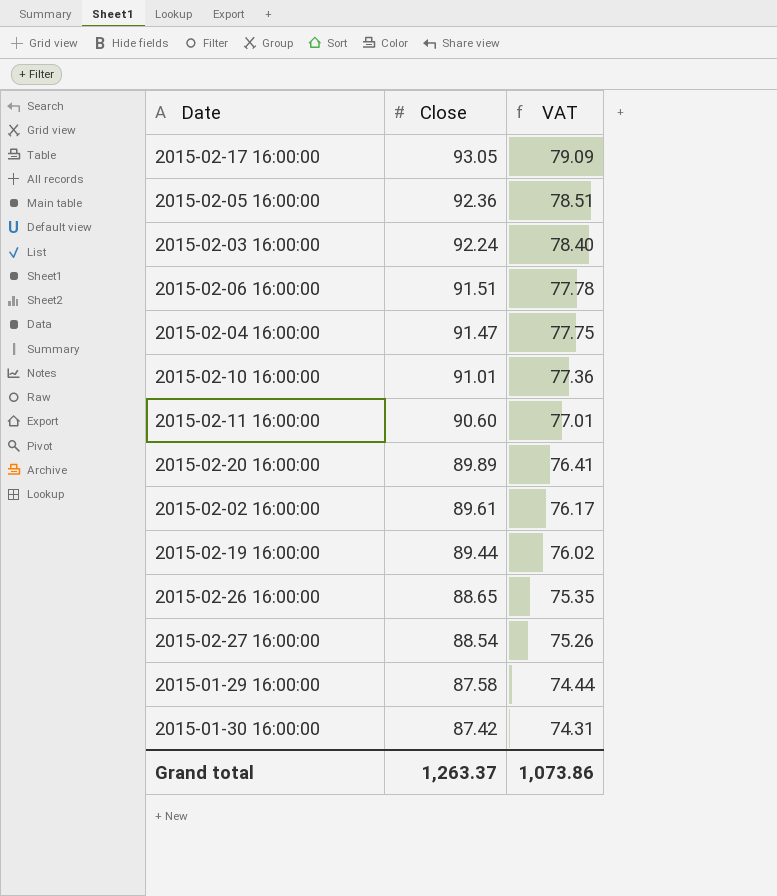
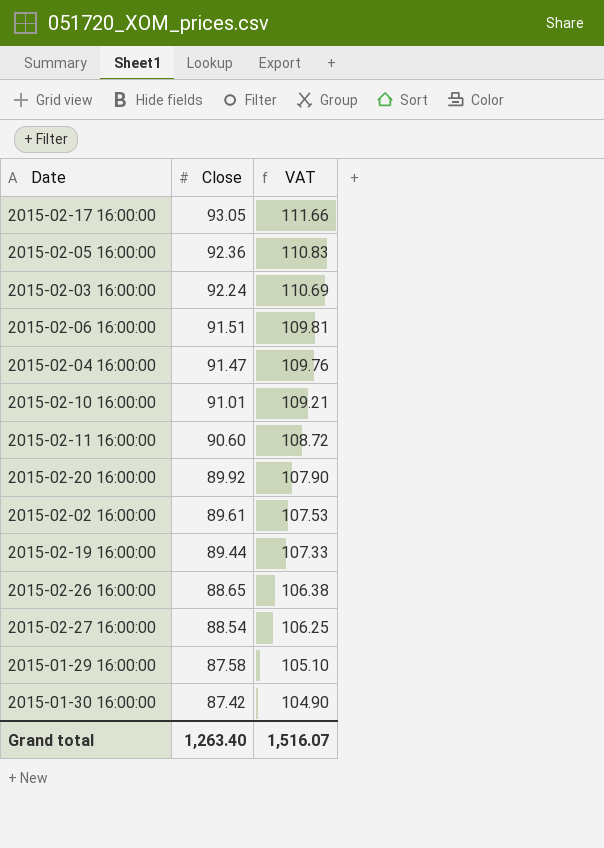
column VAT | formula: [Close] * 0.85 -> [Close] * 1.2
2015-02-20 16:00:00 | Close: 89.89 -> 89.92
Grand total | Close: 1,263.37 -> 1,263.40
Grand total | VAT: 1,073.86 -> 1,516.07

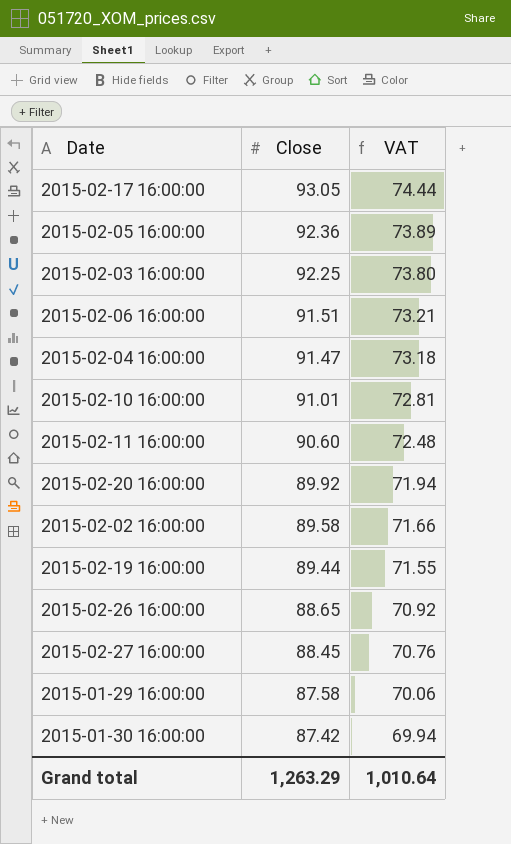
column VAT | formula: [Close] * 1.2 -> [Close] * 0.8
2015-02-03 16:00:00 | Close: 92.24 -> 92.25
2015-02-02 16:00:00 | Close: 89.61 -> 89.58
2015-02-27 16:00:00 | Close: 88.54 -> 88.45
Grand total | Close: 1,263.40 -> 1,263.29
Grand total | VAT: 1,516.07 -> 1,010.64

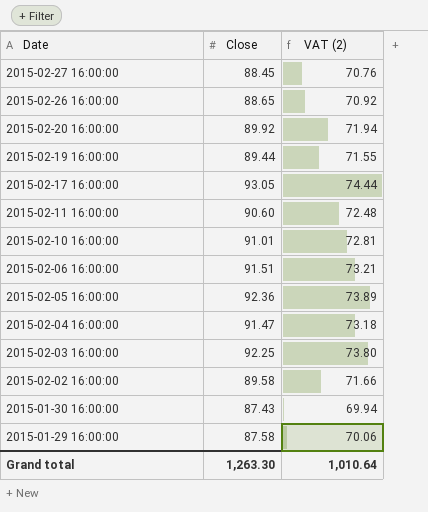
row order: Close descending -> Date descending
column name: VAT -> VAT (2)
2015-01-30 16:00:00 | Close: 87.42 -> 87.43
Grand total | Close: 1,263.29 -> 1,263.30

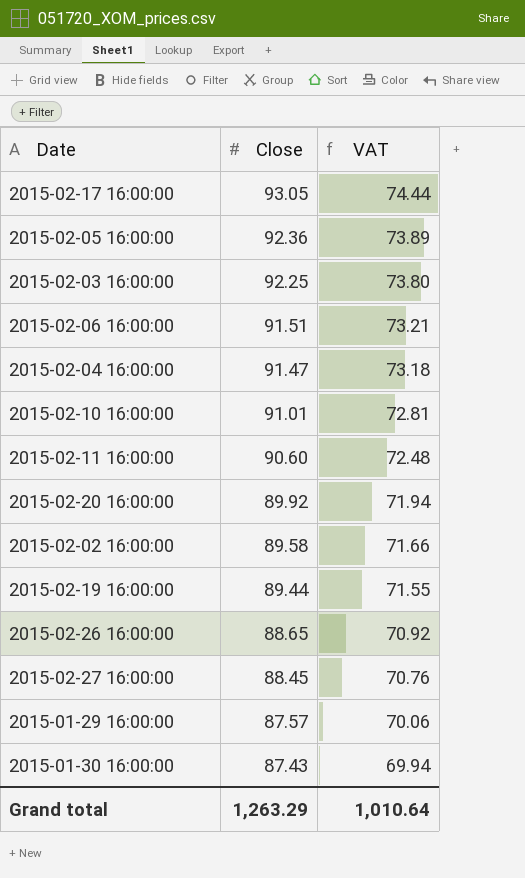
row order: Date descending -> Close descending
column name: VAT (2) -> VAT
2015-01-29 16:00:00 | Close: 87.58 -> 87.57
Grand total | Close: 1,263.30 -> 1,263.29

